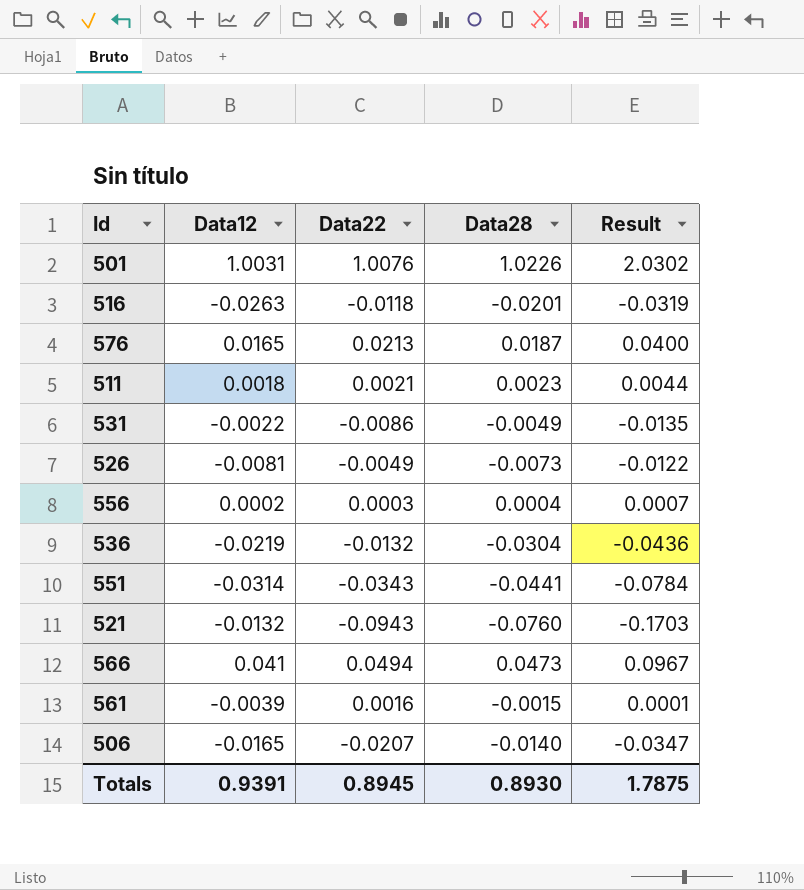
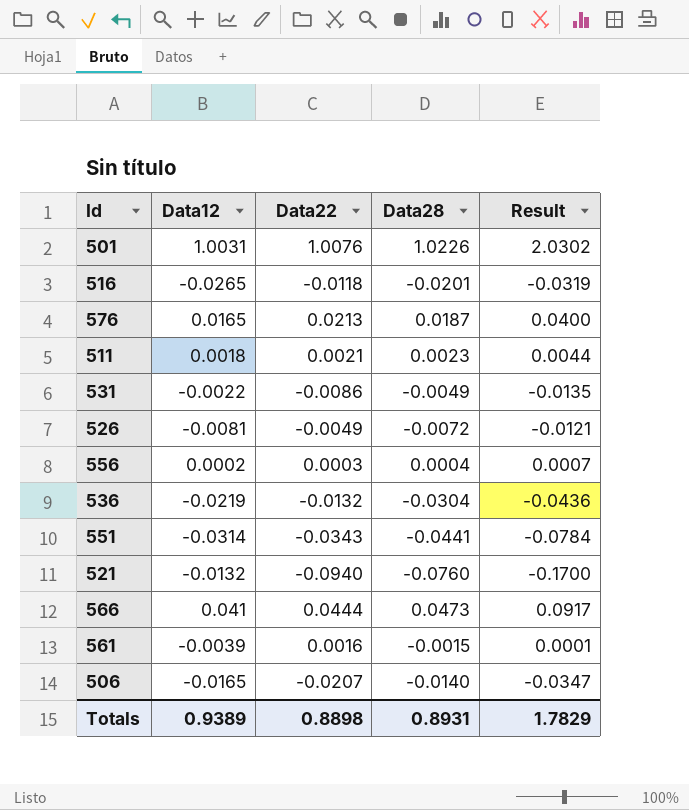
516 | Data12: -0.0263 -> -0.0265
526 | Data28: -0.0073 -> -0.0072
526 | Result: -0.0122 -> -0.0121
521 | Data22: -0.0943 -> -0.0940
521 | Result: -0.1703 -> -0.1700
566 | Data22: 0.0494 -> 0.0444
566 | Result: 0.0967 -> 0.0917
Totals | Data12: 0.9391 -> 0.9389
Totals | Data22: 0.8945 -> 0.8898
Totals | Data28: 0.8930 -> 0.8931
Totals | Result: 1.7875 -> 1.7829

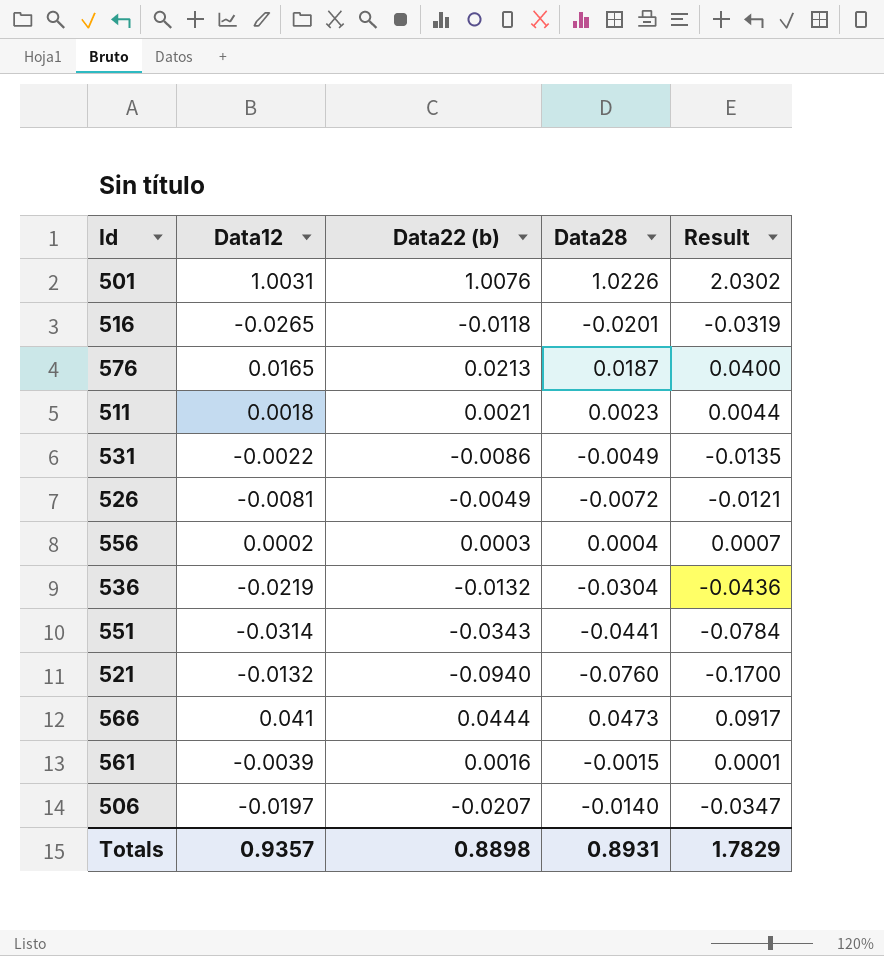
column name: Data22 -> Data22 (b)
506 | Data12: -0.0165 -> -0.0197
Totals | Data12: 0.9389 -> 0.9357

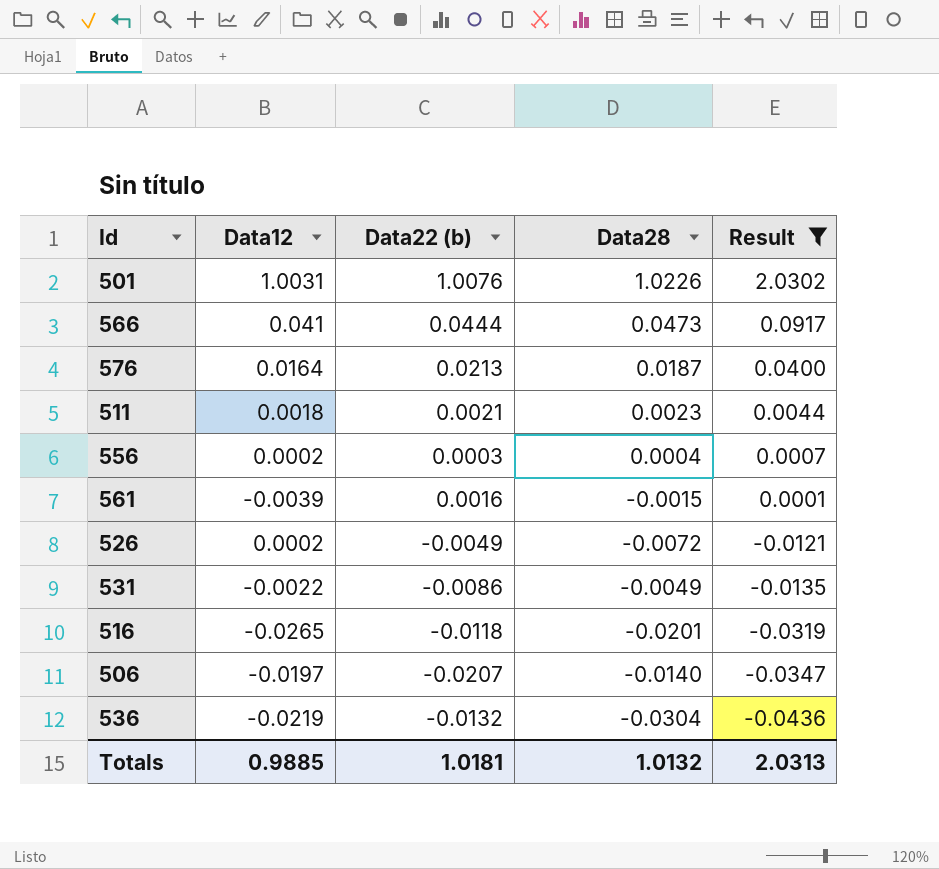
filter: none -> Result >= -0.0436
row order: none -> Result descending
576 | Data12: 0.0165 -> 0.0164
526 | Data12: -0.0081 -> 0.0002
Totals | Data12: 0.9357 -> 0.9885
Totals | Data22 (b): 0.8898 -> 1.0181
Totals | Data28: 0.8931 -> 1.0132
Totals | Result: 1.7829 -> 2.0313

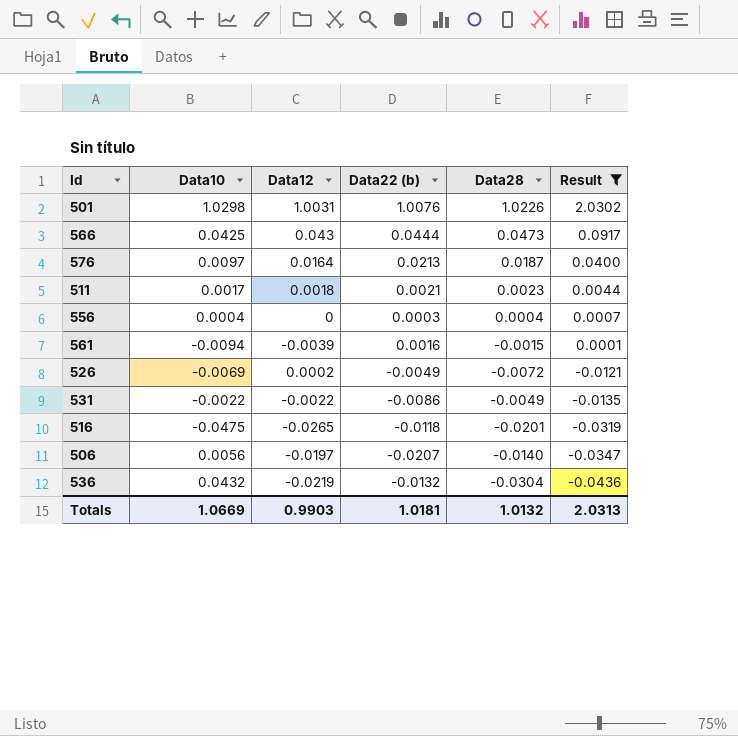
column Data10 | position: none -> 2
566 | Data12: 0.041 -> 0.043
556 | Data12: 0.0002 -> 0
Totals | Data12: 0.9885 -> 0.9903

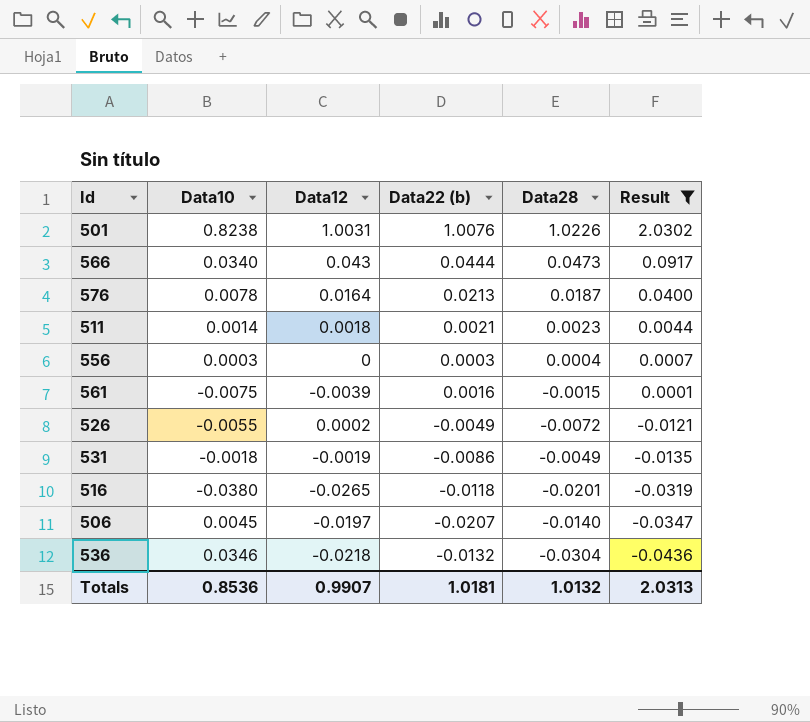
501 | Data10: 1.0298 -> 0.8238
566 | Data10: 0.0425 -> 0.0340
576 | Data10: 0.0097 -> 0.0078
511 | Data10: 0.0017 -> 0.0014
556 | Data10: 0.0004 -> 0.0003
561 | Data10: -0.0094 -> -0.0075
526 | Data10: -0.0069 -> -0.0055
531 | Data10: -0.0022 -> -0.0018
531 | Data12: -0.0022 -> -0.0019
516 | Data10: -0.0475 -> -0.0380
506 | Data10: 0.0056 -> 0.0045
536 | Data10: 0.0432 -> 0.0346
536 | Data12: -0.0219 -> -0.0218
Totals | Data10: 1.0669 -> 0.8536
Totals | Data12: 0.9903 -> 0.9907

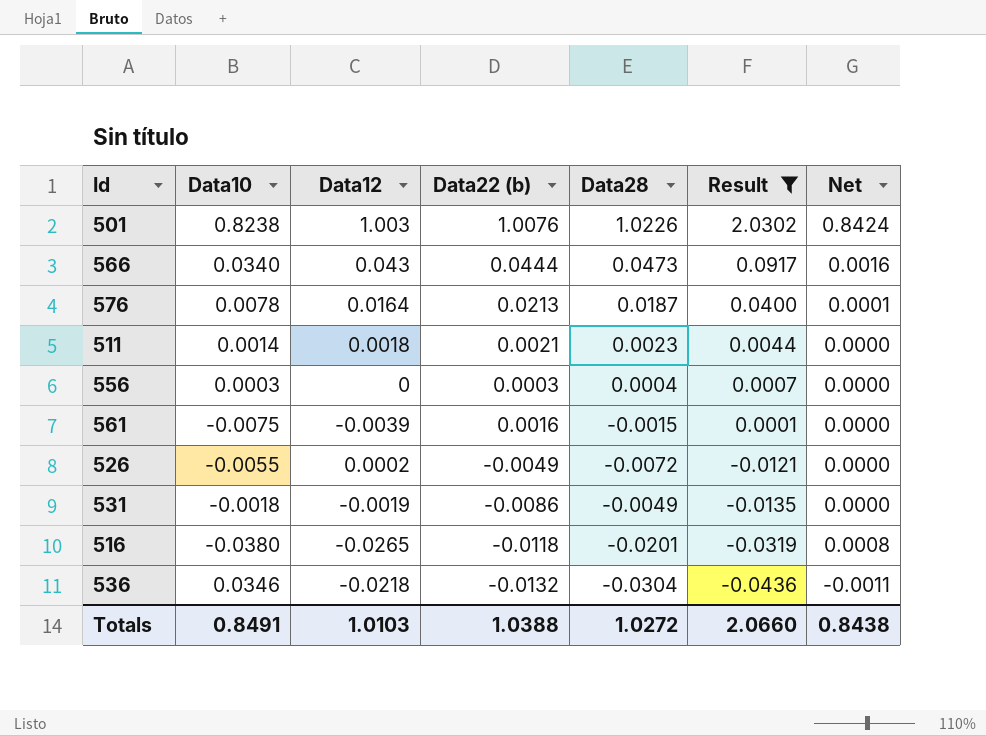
column Net | formula: none -> [Data10] * [Data28]
row 506: 0.0045 | -0.0197 | -0.0207 | -0.0140 | -0.0347 -> none
501 | Data12: 1.0031 -> 1.003
Totals | Data10: 0.8536 -> 0.8491
Totals | Data12: 0.9907 -> 1.0103
Totals | Data22 (b): 1.0181 -> 1.0388
Totals | Data28: 1.0132 -> 1.0272
Totals | Result: 2.0313 -> 2.0660

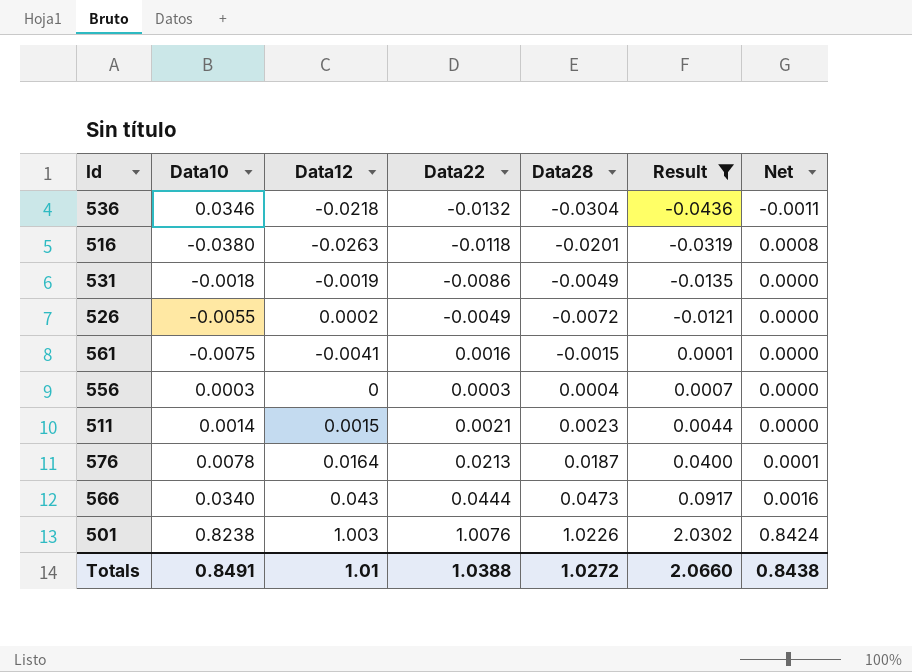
row order: Result descending -> Result ascending
column name: Data22 (b) -> Data22
516 | Data12: -0.0265 -> -0.0263
561 | Data12: -0.0039 -> -0.0041
511 | Data12: 0.0018 -> 0.0015
Totals | Data12: 1.0103 -> 1.01

